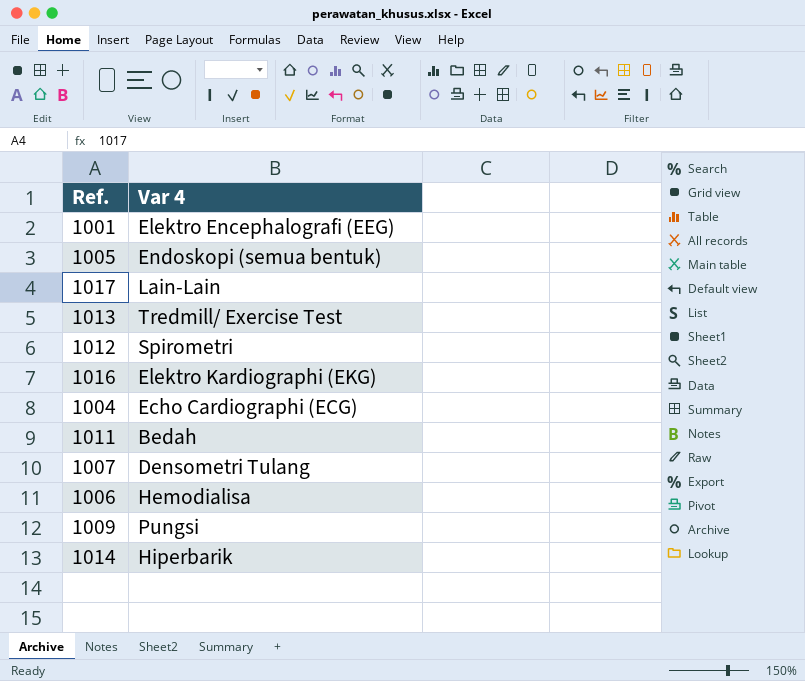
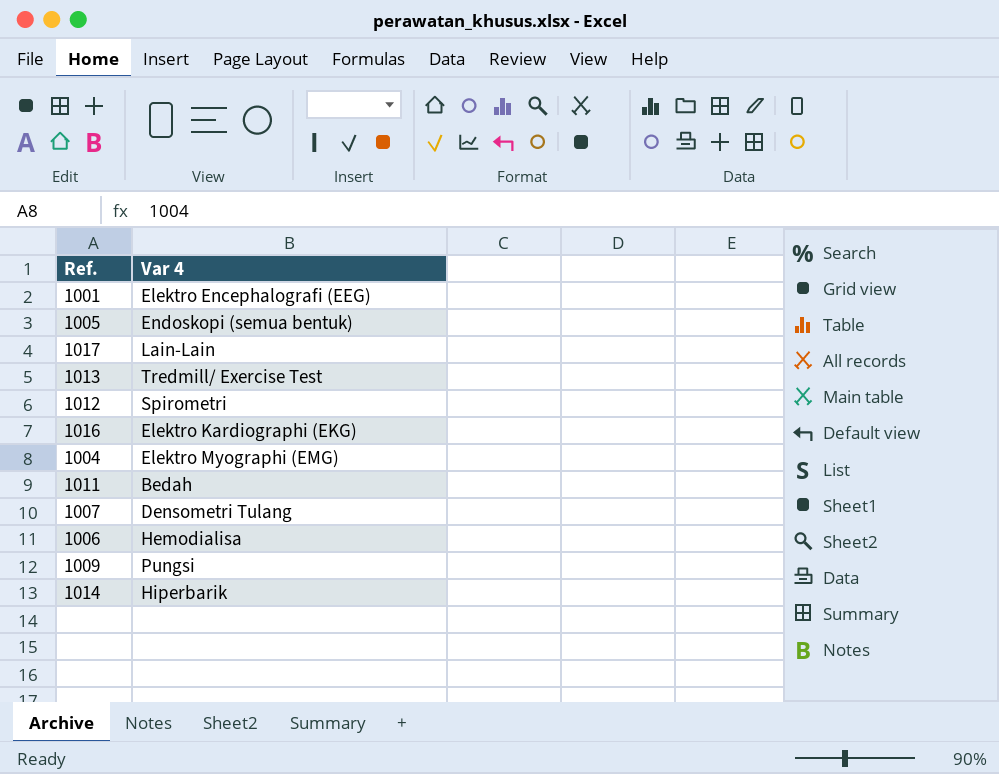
1004 | Var 4: Echo Cardiographi (ECG) -> Elektro Myographi (EMG)

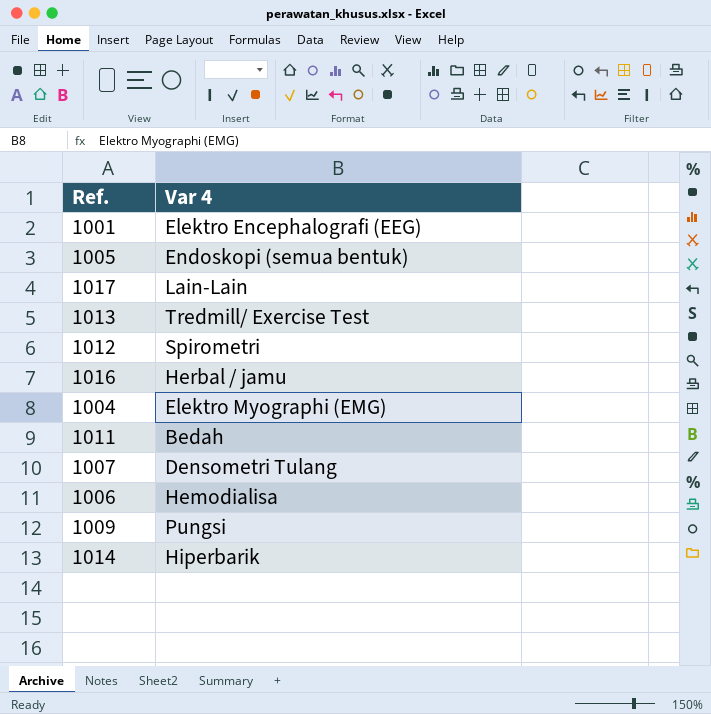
1016 | Var 4: Elektro Kardiographi (EKG) -> Herbal / jamu

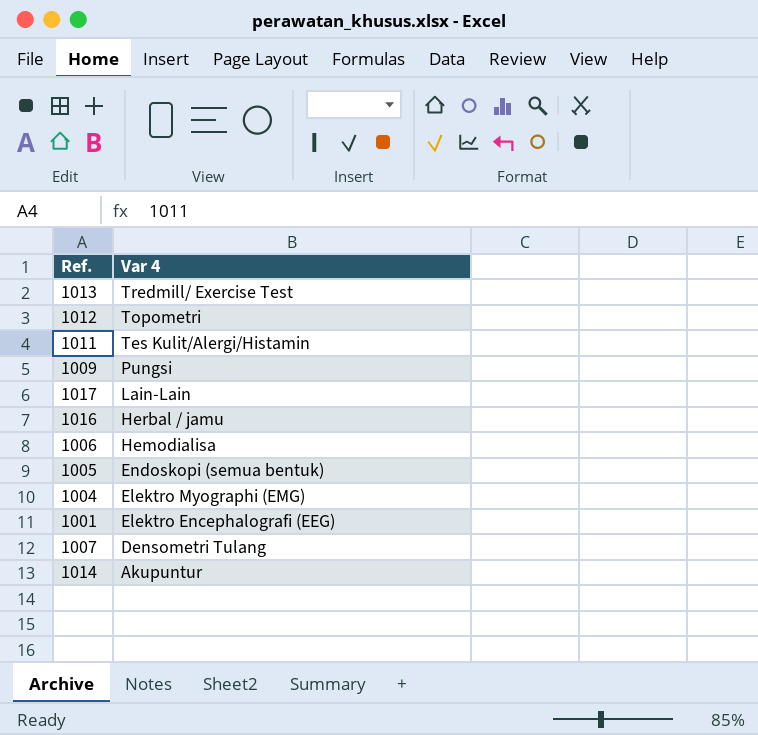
row order: none -> Var 4 descending
1012 | Var 4: Spirometri -> Topometri
1011 | Var 4: Bedah -> Tes Kulit/Alergi/Histamin
1014 | Var 4: Hiperbarik -> Akupuntur

